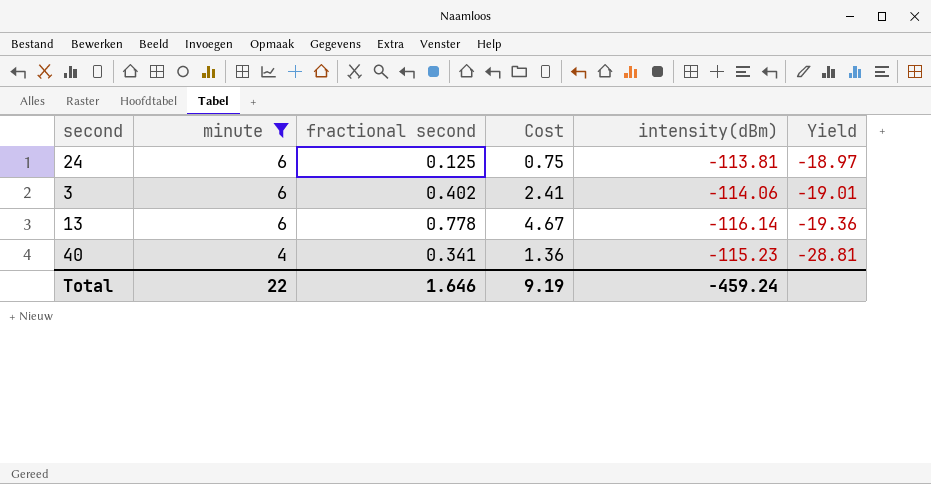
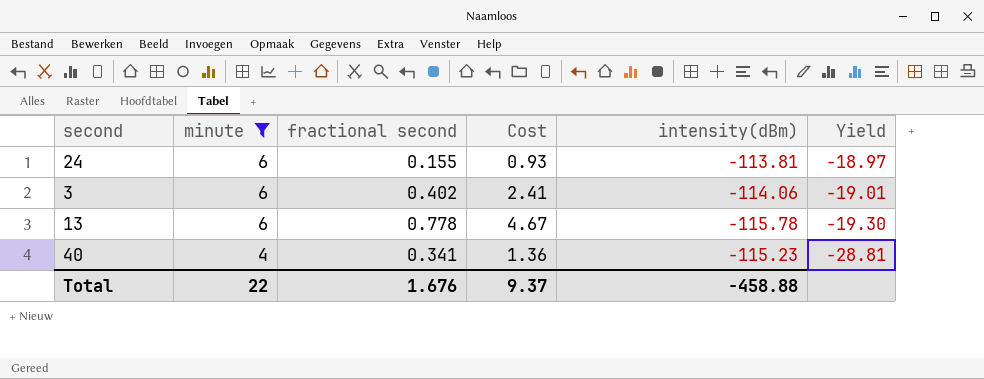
24 | fractional second: 0.125 -> 0.155
24 | Cost: 0.75 -> 0.93
13 | intensity(dBm): -116.14 -> -115.78
13 | Yield: -19.36 -> -19.30
Total | fractional second: 1.646 -> 1.676
Total | Cost: 9.19 -> 9.37
Total | intensity(dBm): -459.24 -> -458.88

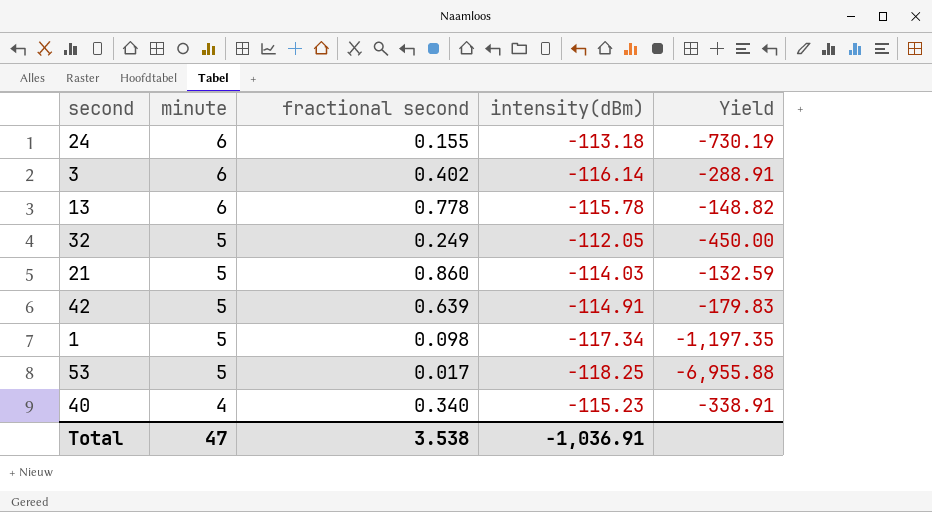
filter: minute != 5 -> none
column Cost | formula: [minute] * [fractional second] -> none
column Yield | formula: [intensity(dBm)] / [minute] -> [intensity(dBm)] / [fractional second]
24 | intensity(dBm): -113.81 -> -113.18
3 | intensity(dBm): -114.06 -> -116.14
40 | fractional second: 0.341 -> 0.340
Total | minute: 22 -> 47
Total | fractional second: 1.676 -> 3.538
Total | intensity(dBm): -458.88 -> -1,036.91

